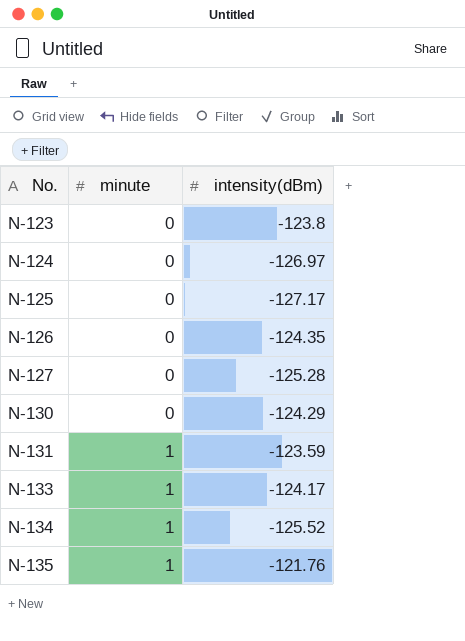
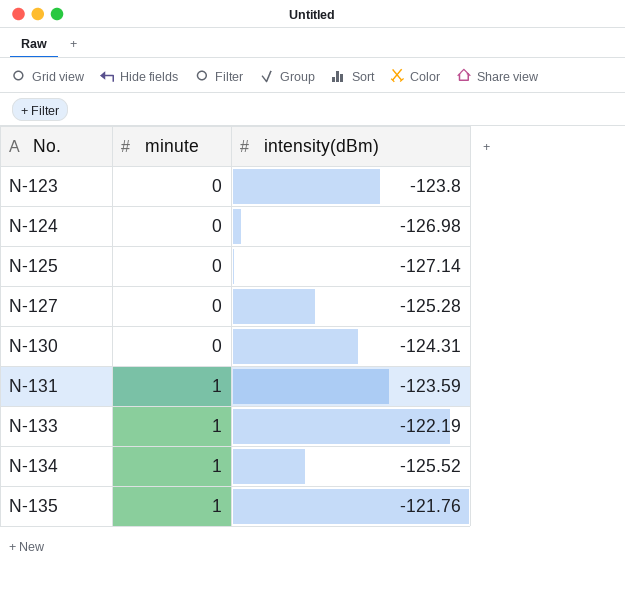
row N-126: 0 | -124.35 -> none
N-124 | intensity(dBm): -126.97 -> -126.98
N-125 | intensity(dBm): -127.17 -> -127.14
N-130 | intensity(dBm): -124.29 -> -124.31
N-133 | intensity(dBm): -124.17 -> -122.19

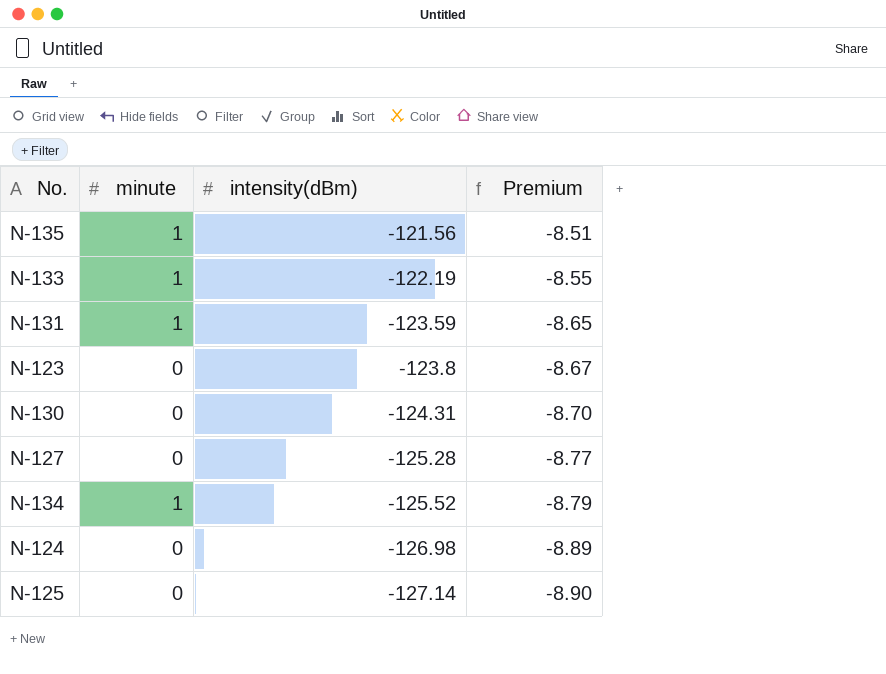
row order: No. ascending -> intensity(dBm) descending
column Premium | formula: none -> [intensity(dBm)] * 0.07
N-135 | intensity(dBm): -121.76 -> -121.56

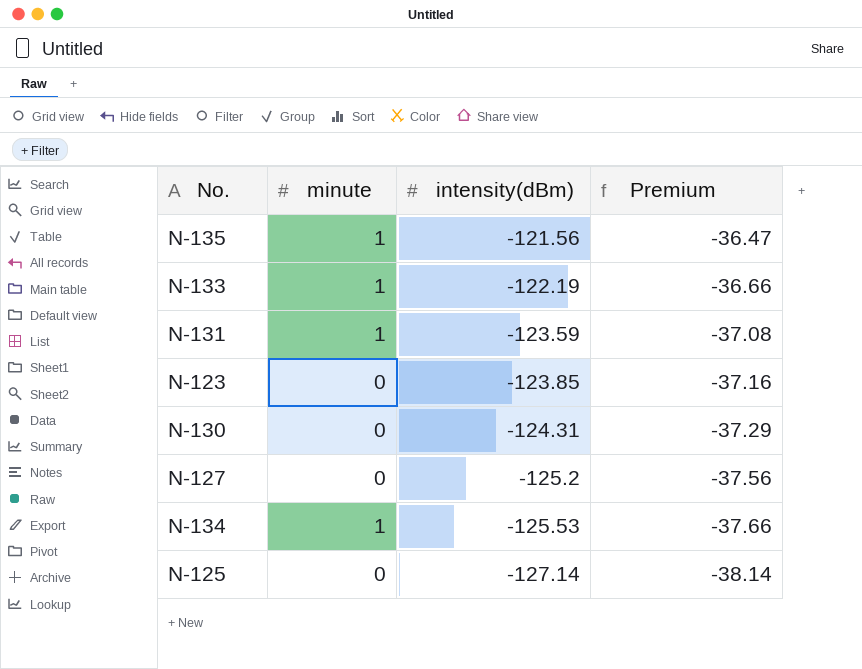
column Premium | formula: [intensity(dBm)] * 0.07 -> [intensity(dBm)] * 0.3
row N-124: 0 | -126.98 | -8.89 -> none
N-123 | intensity(dBm): -123.8 -> -123.85
N-127 | intensity(dBm): -125.28 -> -125.2
N-134 | intensity(dBm): -125.52 -> -125.53

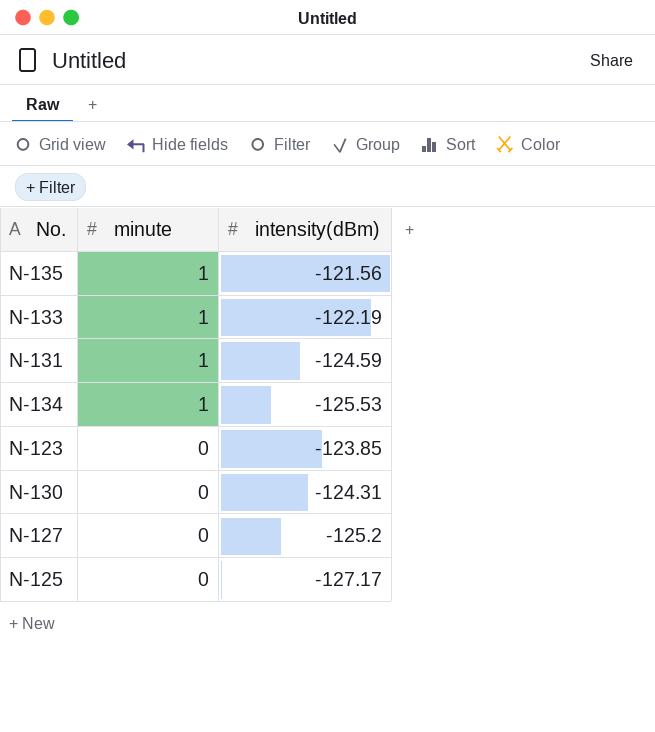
row order: intensity(dBm) descending -> minute descending
column Premium | formula: [intensity(dBm)] * 0.3 -> none
N-131 | intensity(dBm): -123.59 -> -124.59
N-125 | intensity(dBm): -127.14 -> -127.17

